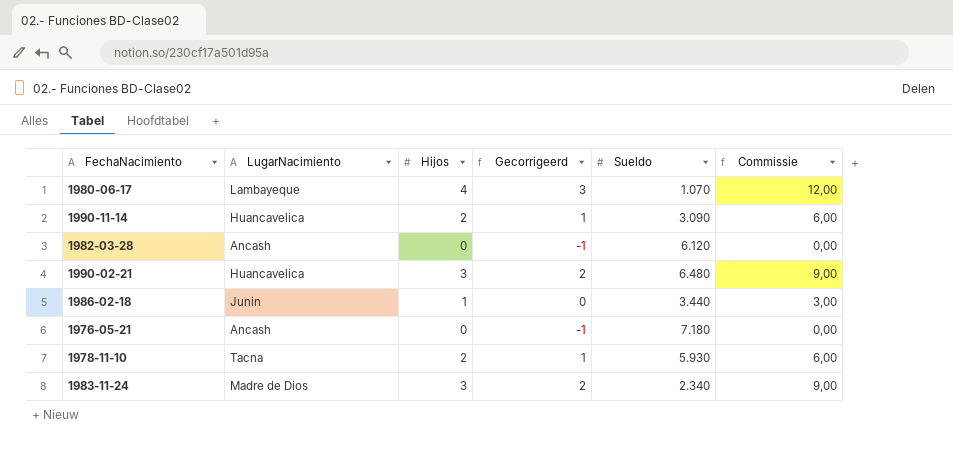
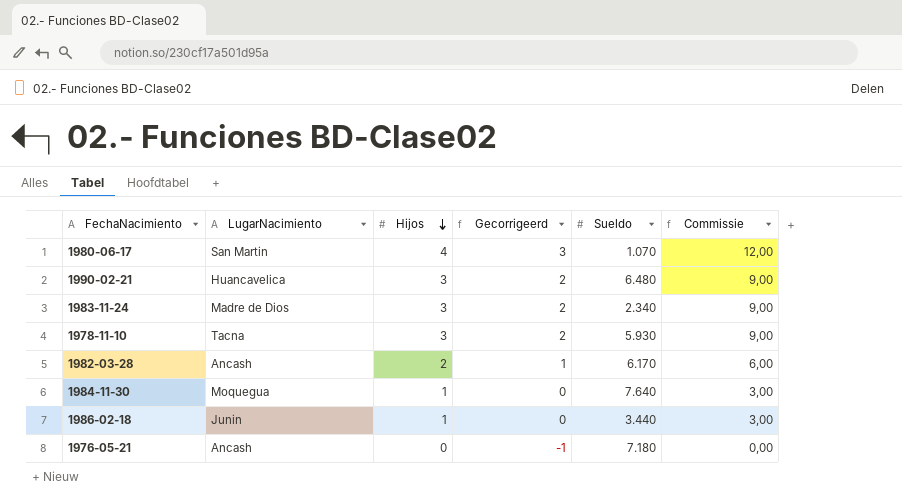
row order: none -> Hijos descending
row 1990-11-14: Huancavelica | 2 | 1 | 3.090 | 6,00 -> none
1980-06-17 | LugarNacimiento: Lambayeque -> San Martin
1978-11-10 | Hijos: 2 -> 3
1978-11-10 | Gecorrigeerd: 1 -> 2
1978-11-10 | Commissie: 6,00 -> 9,00
1982-03-28 | Hijos: 0 -> 2
1982-03-28 | Gecorrigeerd: -1 -> 1
1982-03-28 | Sueldo: 6.120 -> 6.170
1982-03-28 | Commissie: 0,00 -> 6,00
row 1984-11-30: none -> Moquegua | 1 | 0 | 7.640 | 3,00

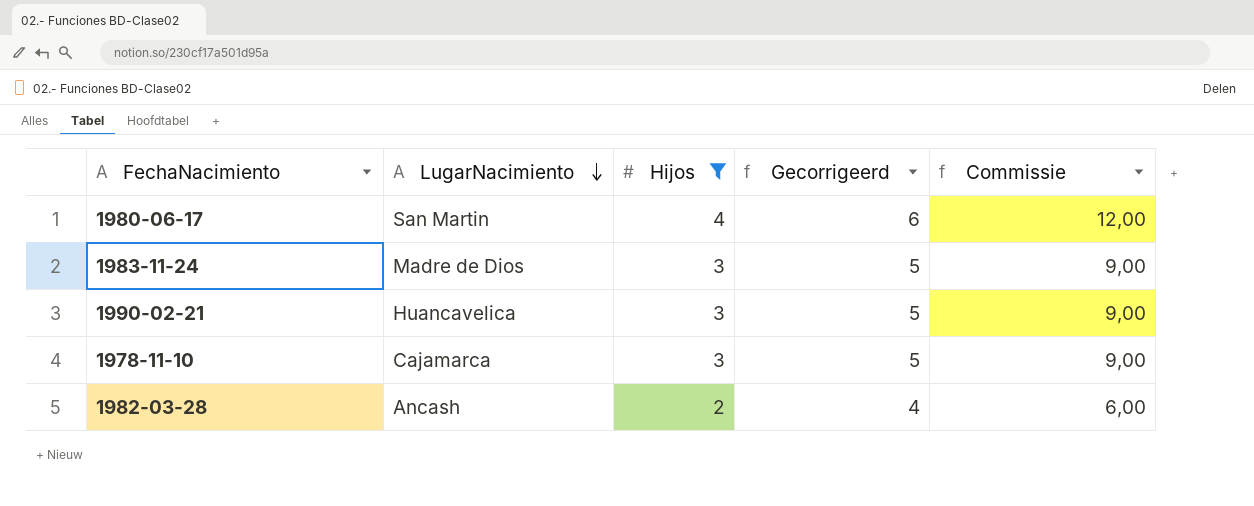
filter: none -> Hijos >= 2
row order: Hijos descending -> LugarNacimiento descending
column Sueldo | position: 5 -> none
column Gecorrigeerd | formula: [Hijos] - 1 -> [Hijos] + 2
1978-11-10 | LugarNacimiento: Tacna -> Cajamarca

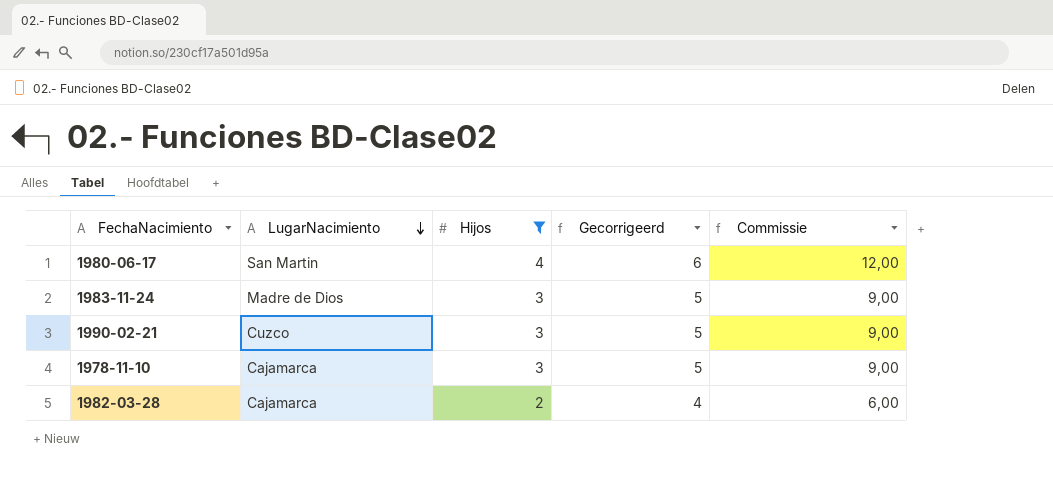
1990-02-21 | LugarNacimiento: Huancavelica -> Cuzco
1982-03-28 | LugarNacimiento: Ancash -> Cajamarca

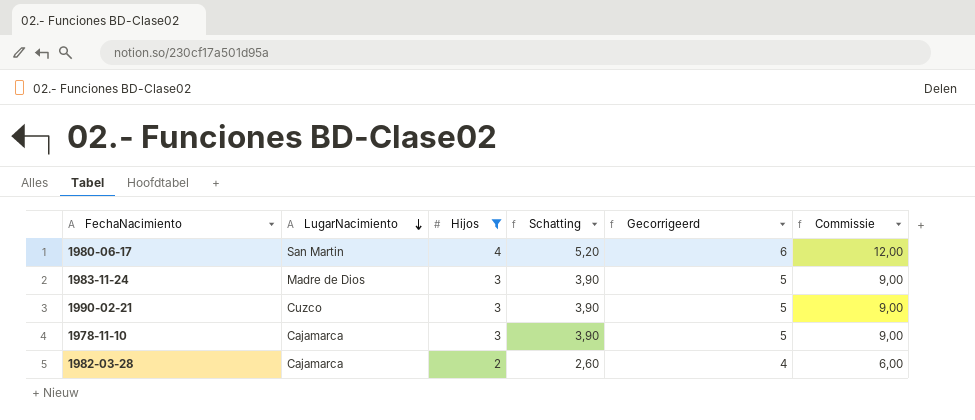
column Schatting | formula: none -> [Hijos] * 1,3

